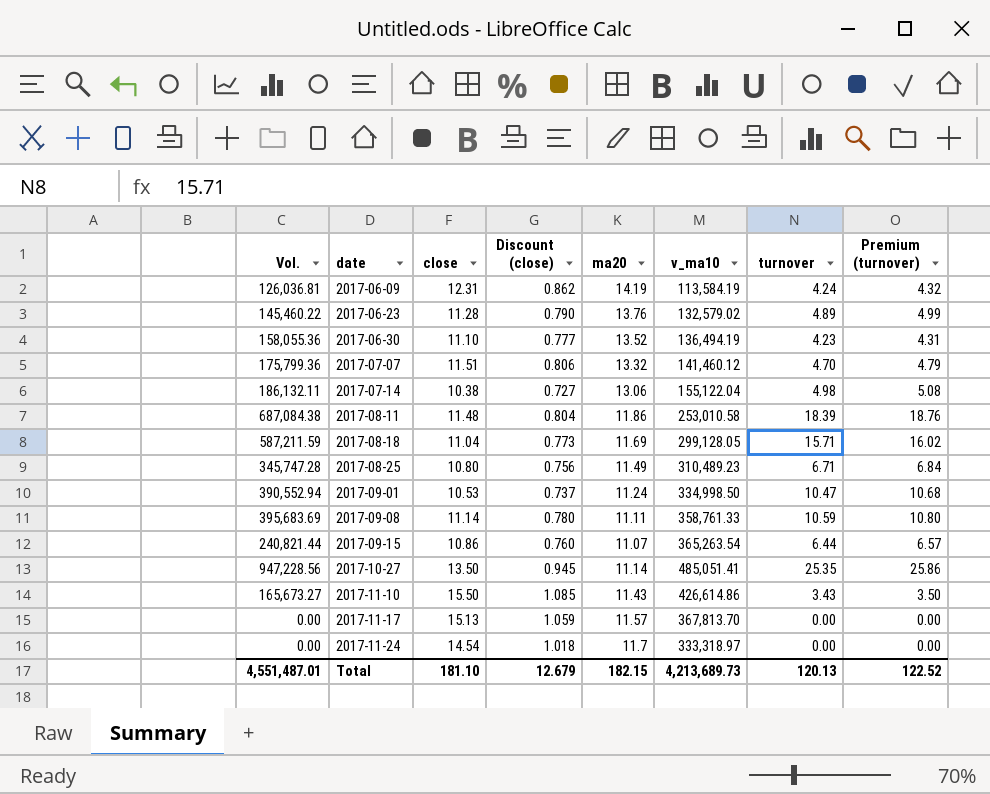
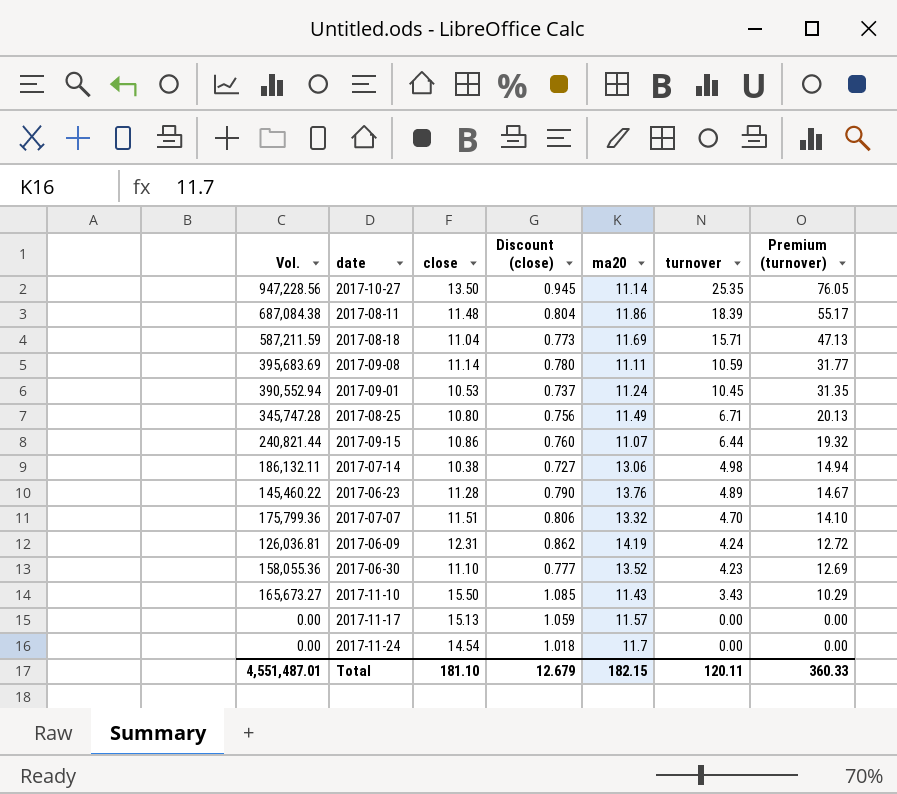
row order: date ascending -> turnover descending
column v_ma10 | position: 6 -> none
column Premium (turnover) | formula: [turnover] * 1.02 -> [turnover] * 3
2017-09-01 | turnover: 10.47 -> 10.45
Total | turnover: 120.13 -> 120.11
Total | Premium (turnover): 122.52 -> 360.33

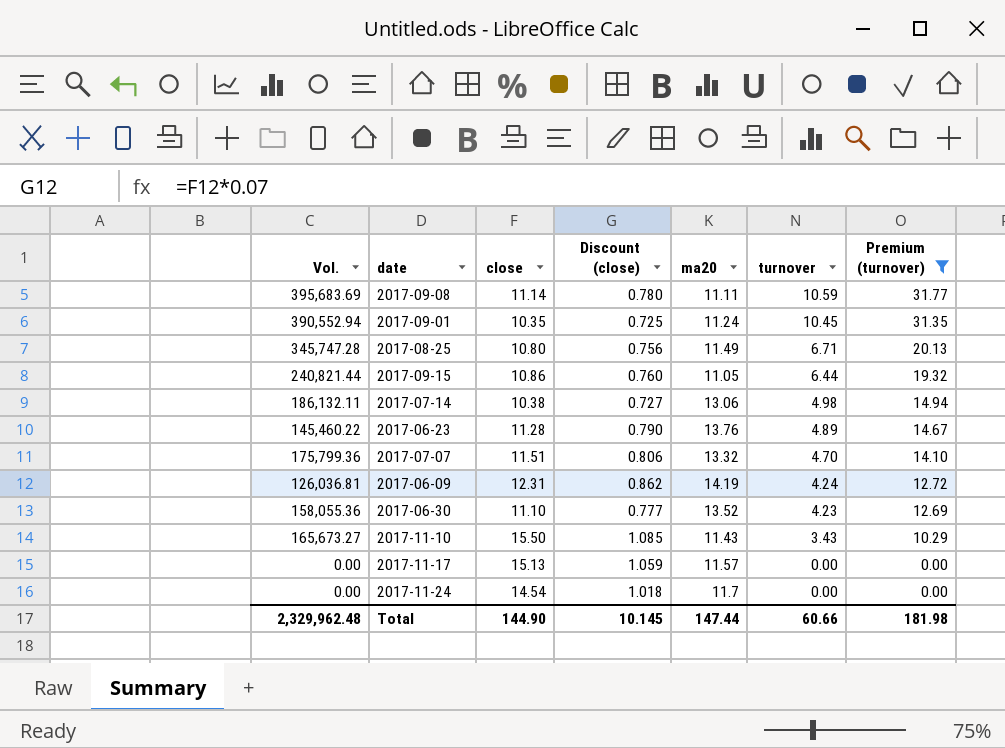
filter: none -> Premium (turnover) <= 31.77
2017-09-01 | close: 10.53 -> 10.35
2017-09-01 | Discount (close): 0.737 -> 0.725
2017-09-15 | ma20: 11.07 -> 11.05
Total | Vol.: 4,551,487.01 -> 2,329,962.48
Total | close: 181.10 -> 144.90
Total | Discount (close): 12.679 -> 10.145
Total | ma20: 182.15 -> 147.44
Total | turnover: 120.11 -> 60.66
Total | Premium (turnover): 360.33 -> 181.98

